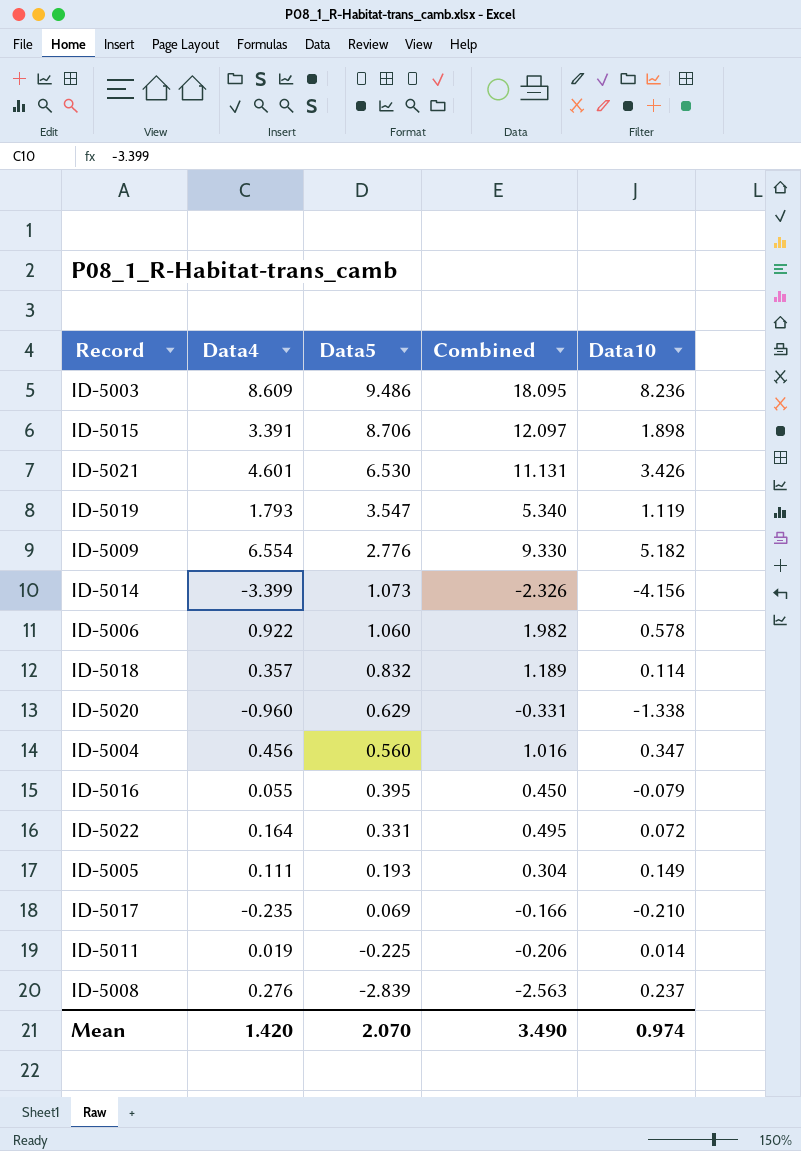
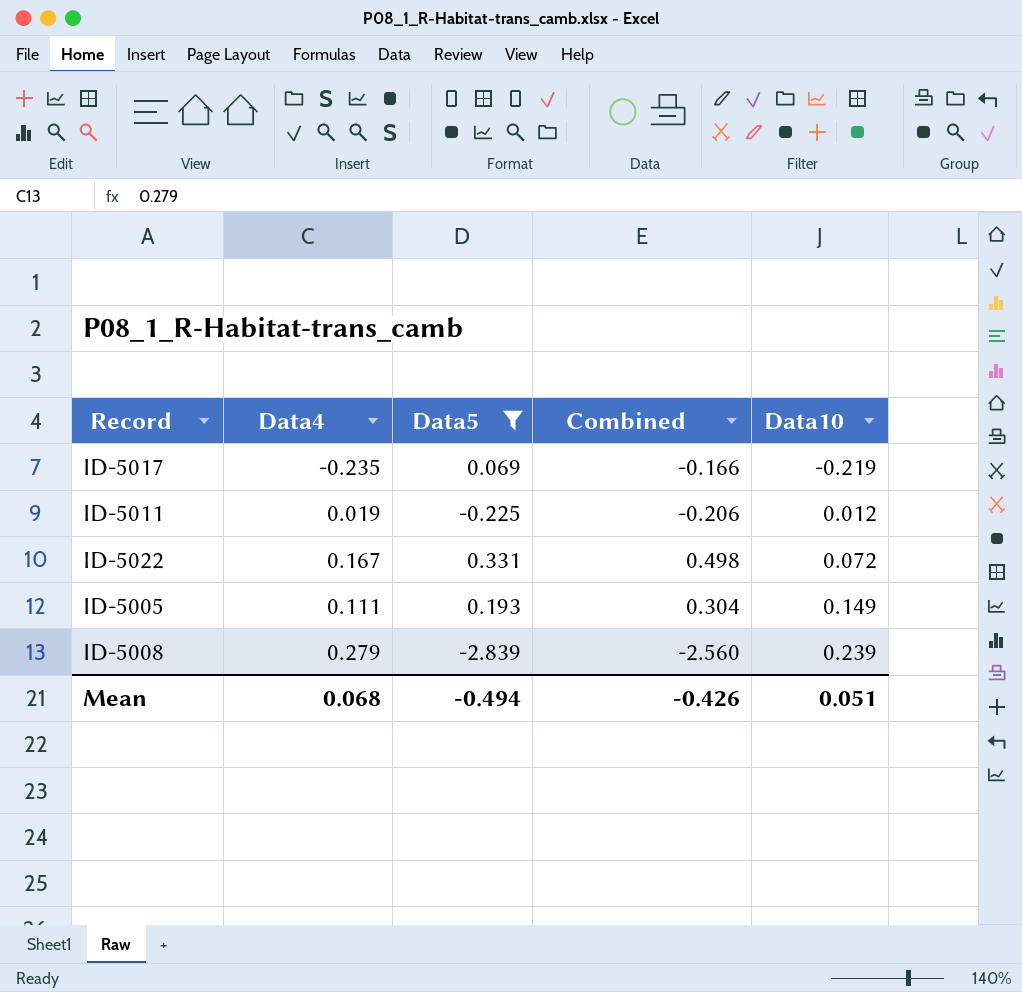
filter: none -> Data5 <= 0.331
row order: Data5 descending -> Data10 ascending
ID-5017 | Data10: -0.210 -> -0.219
ID-5011 | Data10: 0.014 -> 0.012
ID-5022 | Data4: 0.164 -> 0.167
ID-5022 | Combined: 0.495 -> 0.498
ID-5008 | Data4: 0.276 -> 0.279
ID-5008 | Combined: -2.563 -> -2.560
ID-5008 | Data10: 0.237 -> 0.239
Mean | Data4: 1.420 -> 0.068
Mean | Data5: 2.070 -> -0.494
Mean | Combined: 3.490 -> -0.426
Mean | Data10: 0.974 -> 0.051

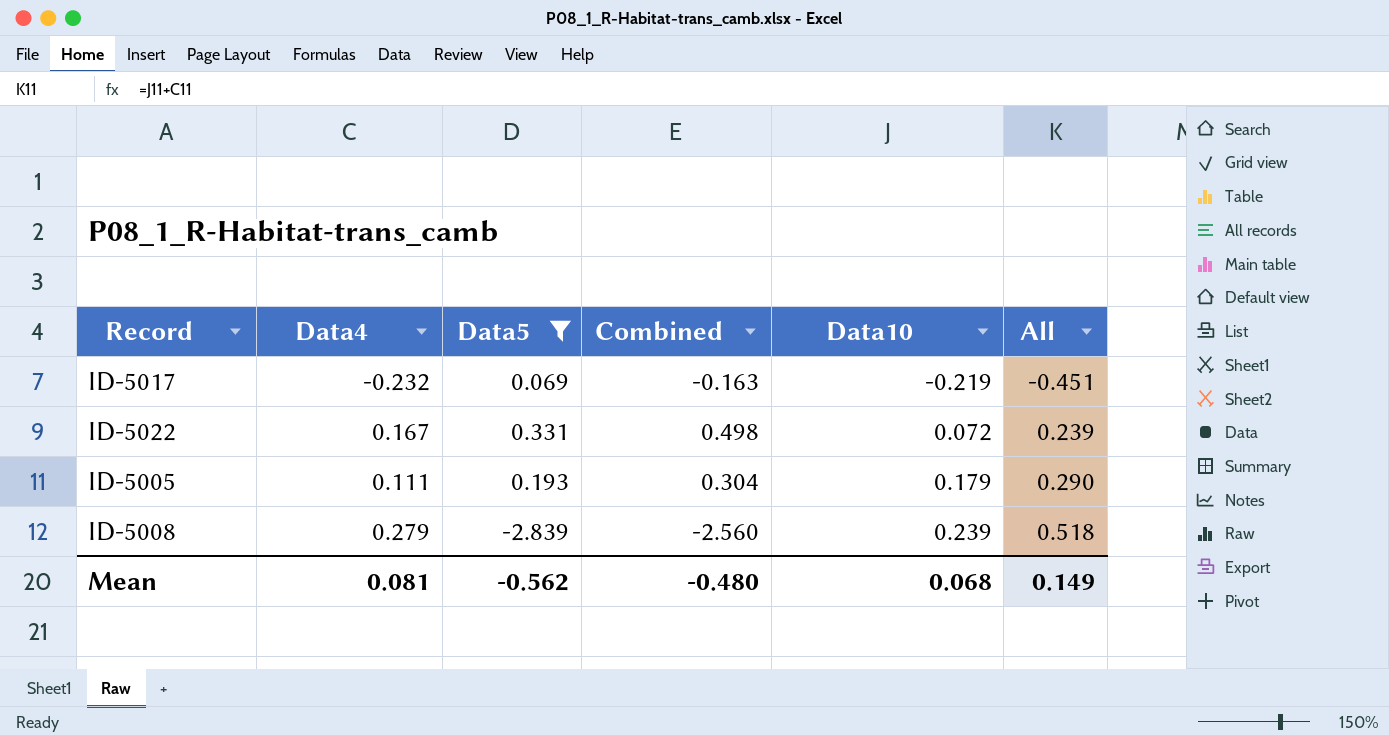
column All | formula: none -> [Data4] + [Data10]
row ID-5011: 0.019 | -0.225 | -0.206 | 0.012 -> none
ID-5017 | Data4: -0.235 -> -0.232
ID-5017 | Combined: -0.166 -> -0.163
ID-5005 | Data10: 0.149 -> 0.179
Mean | Data4: 0.068 -> 0.081
Mean | Data5: -0.494 -> -0.562
Mean | Combined: -0.426 -> -0.480
Mean | Data10: 0.051 -> 0.068

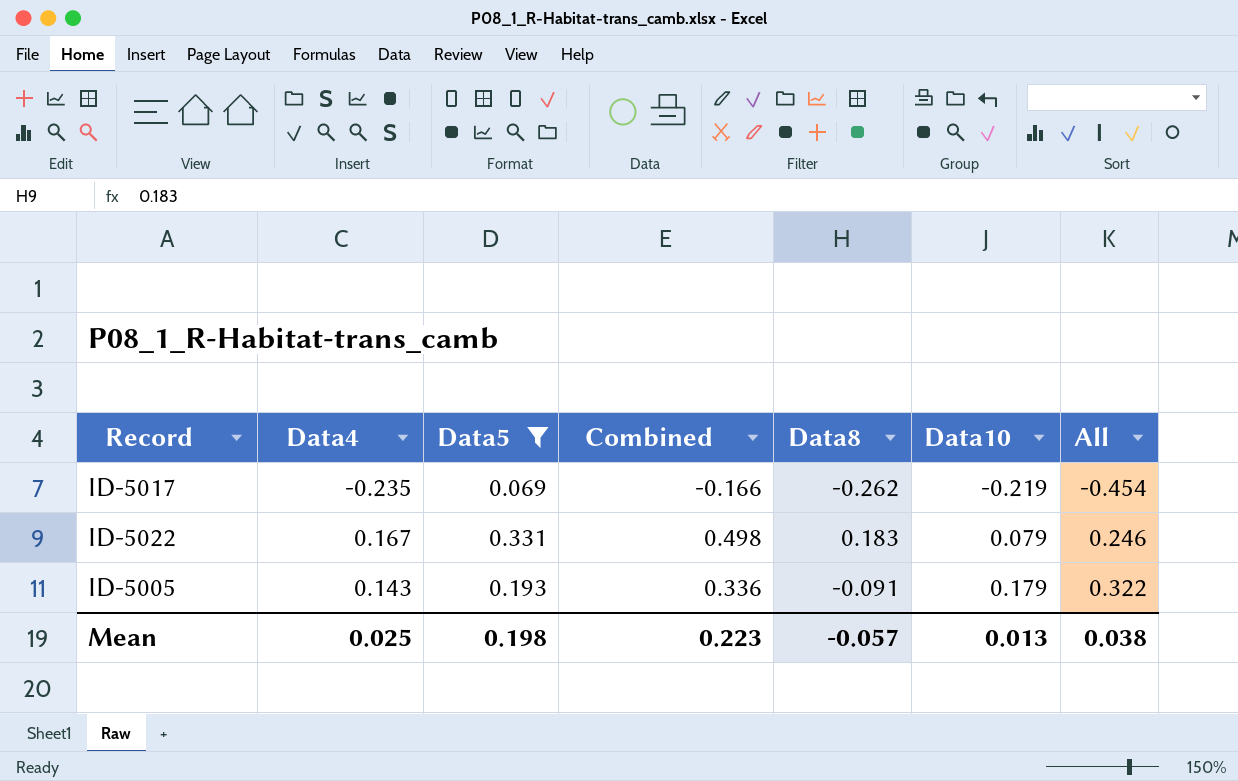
column Data8 | position: none -> 5
row ID-5008: 0.279 | -2.839 | -2.560 | 0.239 | 0.518 -> none
ID-5017 | Data4: -0.232 -> -0.235
ID-5017 | Combined: -0.163 -> -0.166
ID-5017 | All: -0.451 -> -0.454
ID-5022 | Data10: 0.072 -> 0.079
ID-5022 | All: 0.239 -> 0.246
ID-5005 | Data4: 0.111 -> 0.143
ID-5005 | Combined: 0.304 -> 0.336
ID-5005 | All: 0.290 -> 0.322
Mean | Data4: 0.081 -> 0.025
Mean | Data5: -0.562 -> 0.198
Mean | Combined: -0.480 -> 0.223
Mean | Data10: 0.068 -> 0.013
Mean | All: 0.149 -> 0.038

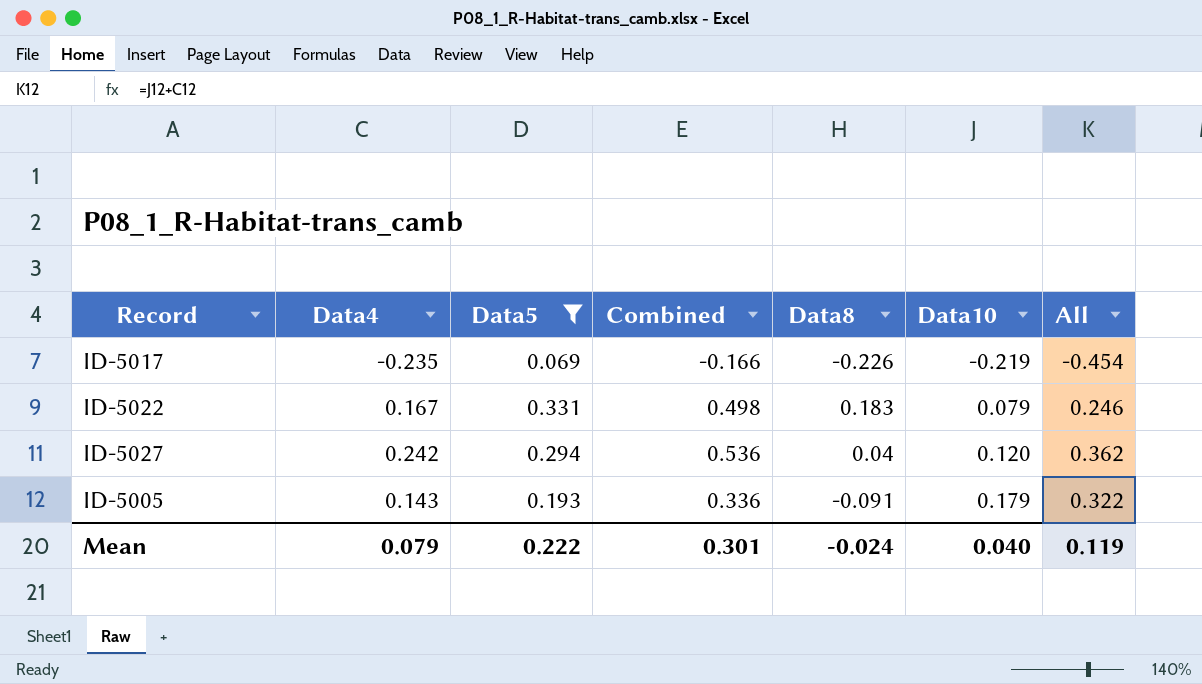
ID-5017 | Data8: -0.262 -> -0.226
row ID-5027: none -> 0.242 | 0.294 | 0.536 | 0.04 | 0.120 | 0.362
Mean | Data4: 0.025 -> 0.079
Mean | Data5: 0.198 -> 0.222
Mean | Combined: 0.223 -> 0.301
Mean | Data8: -0.057 -> -0.024
Mean | Data10: 0.013 -> 0.040
Mean | All: 0.038 -> 0.119

